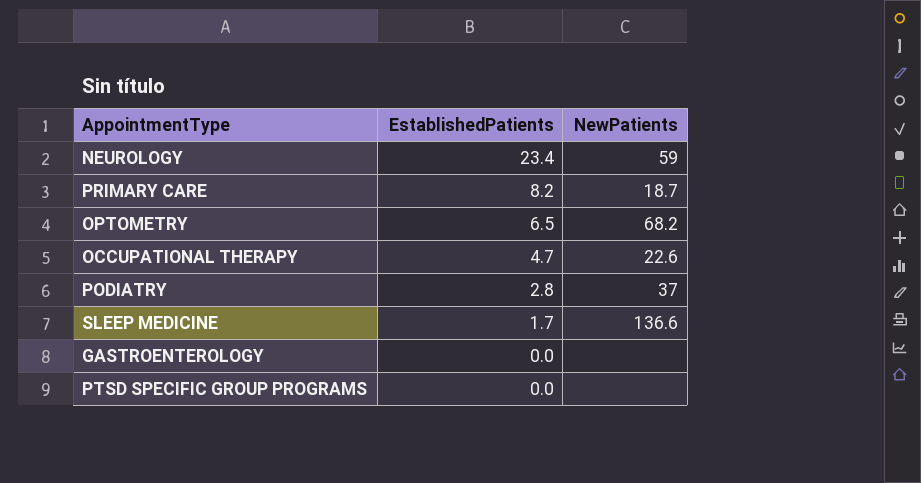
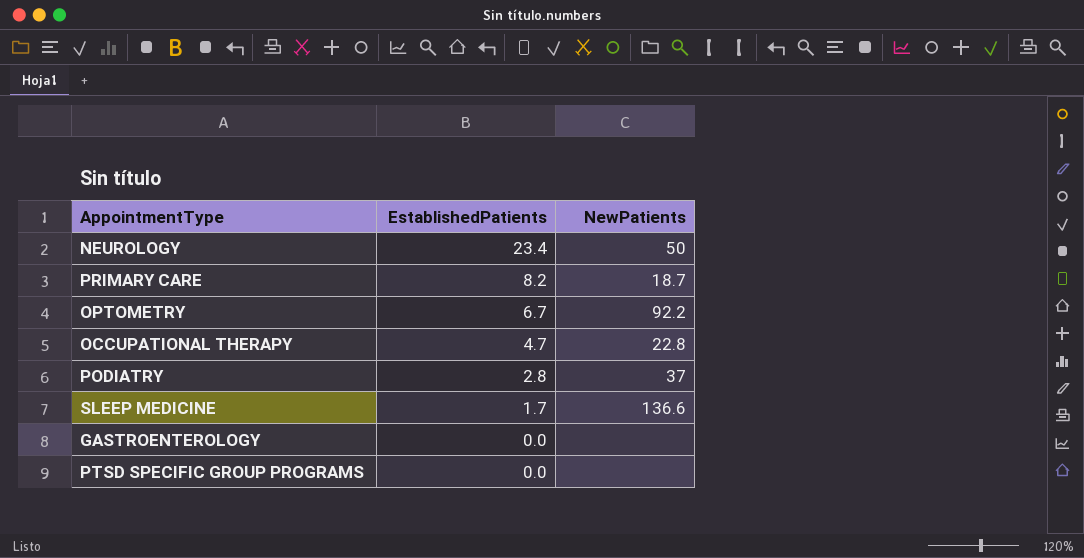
NEUROLOGY | NewPatients: 59 -> 50
OPTOMETRY | EstablishedPatients: 6.5 -> 6.7
OPTOMETRY | NewPatients: 68.2 -> 92.2
OCCUPATIONAL THERAPY | NewPatients: 22.6 -> 22.8

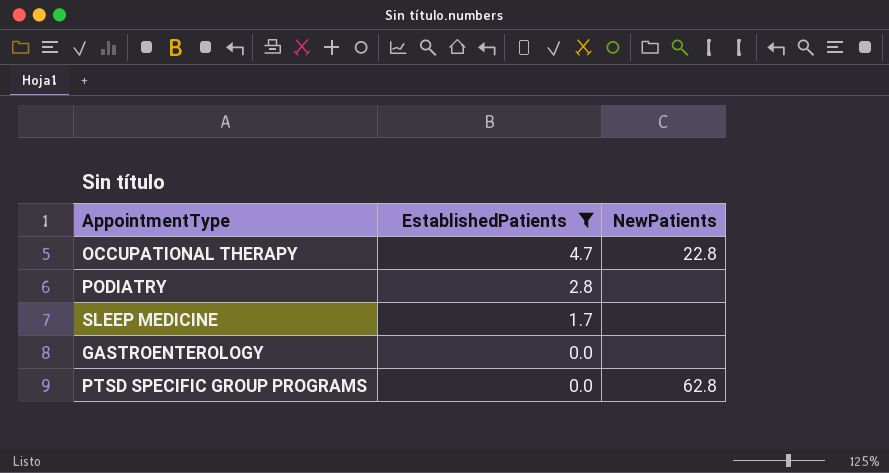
filter: none -> EstablishedPatients <= 4.7
PODIATRY | NewPatients: 37 -> none
SLEEP MEDICINE | NewPatients: 136.6 -> none
PTSD SPECIFIC GROUP PROGRAMS | NewPatients: none -> 62.8

